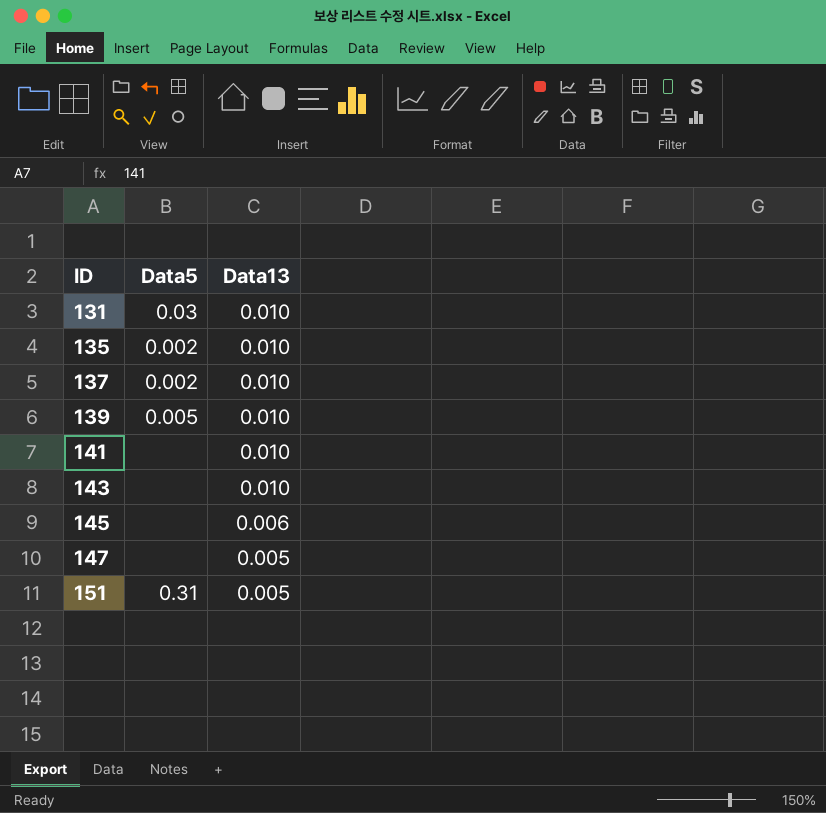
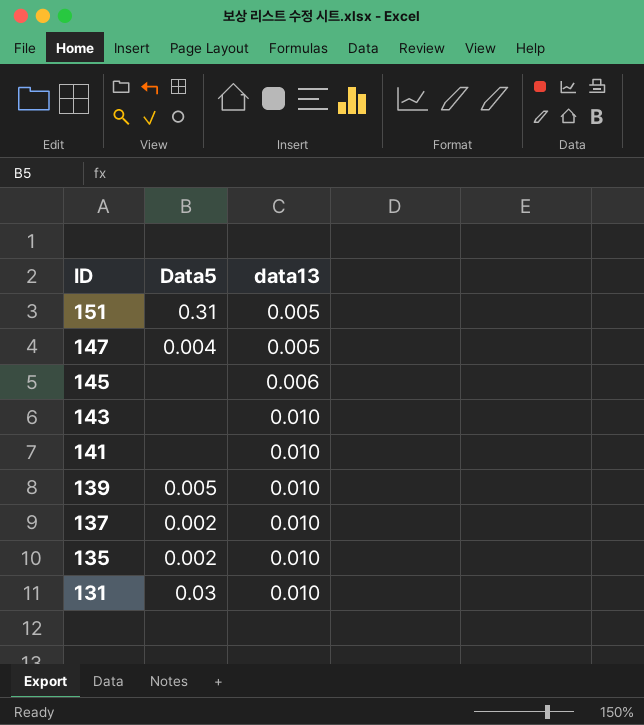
row order: ID ascending -> ID descending
column name: Data13 -> data13
147 | Data5: none -> 0.004

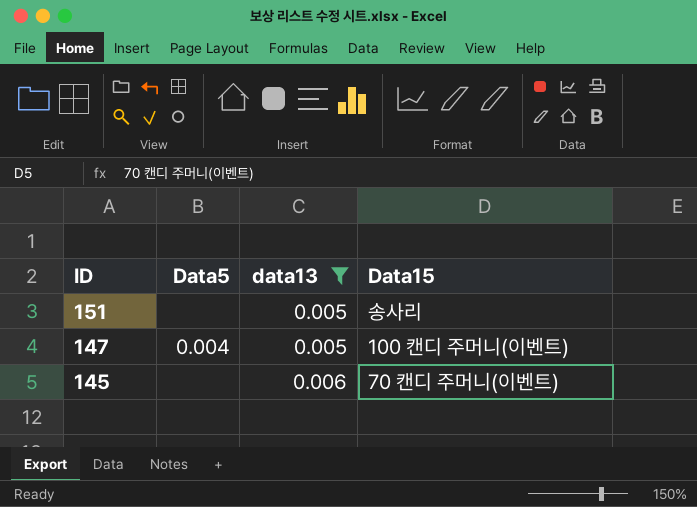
filter: none -> data13 != 0.010
column Data15 | position: none -> 4
151 | Data5: 0.31 -> none

